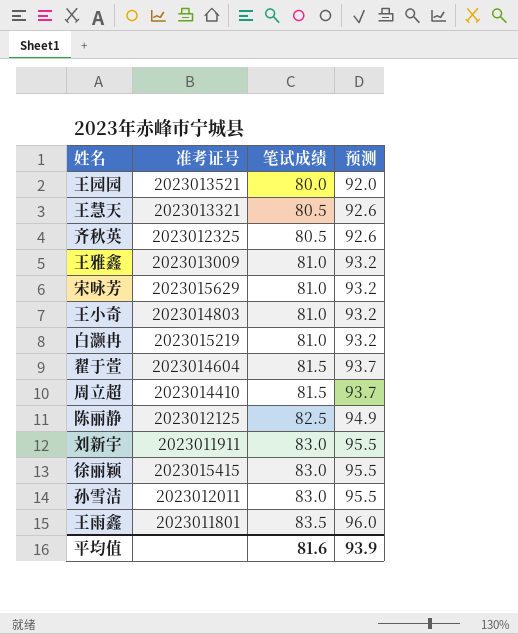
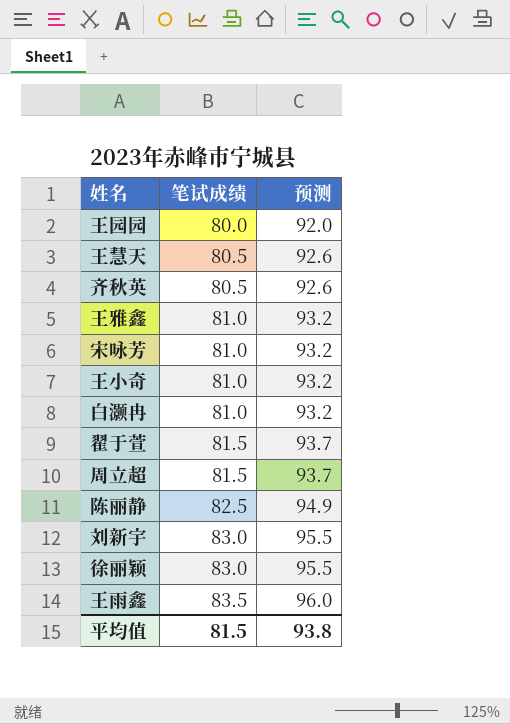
column 准考证号 | position: 2 -> none
row 孙雪洁: 2023012011 | 83.0 | 95.5 -> none
平均值 | 笔试成绩: 81.6 -> 81.5
平均值 | 预测: 93.9 -> 93.8

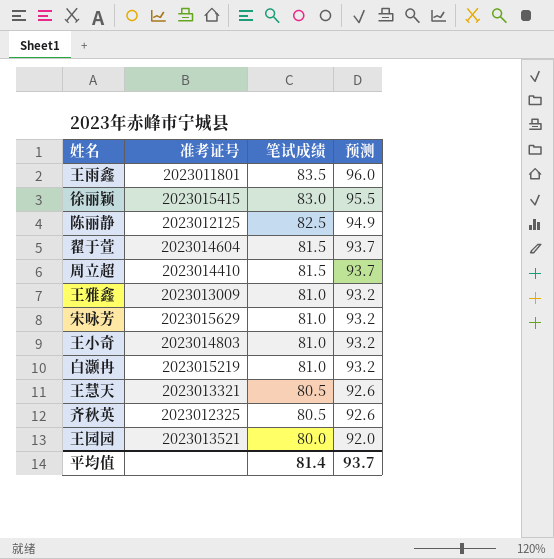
row order: 笔试成绩 ascending -> 笔试成绩 descending
column 准考证号 | position: none -> 2
row 刘新宇: 83.0 | 95.5 -> none
平均值 | 笔试成绩: 81.5 -> 81.4
平均值 | 预测: 93.8 -> 93.7

